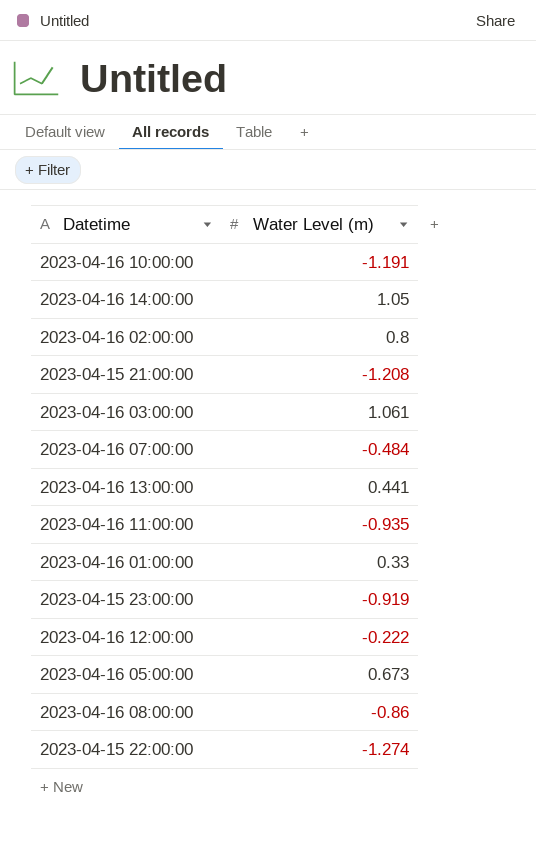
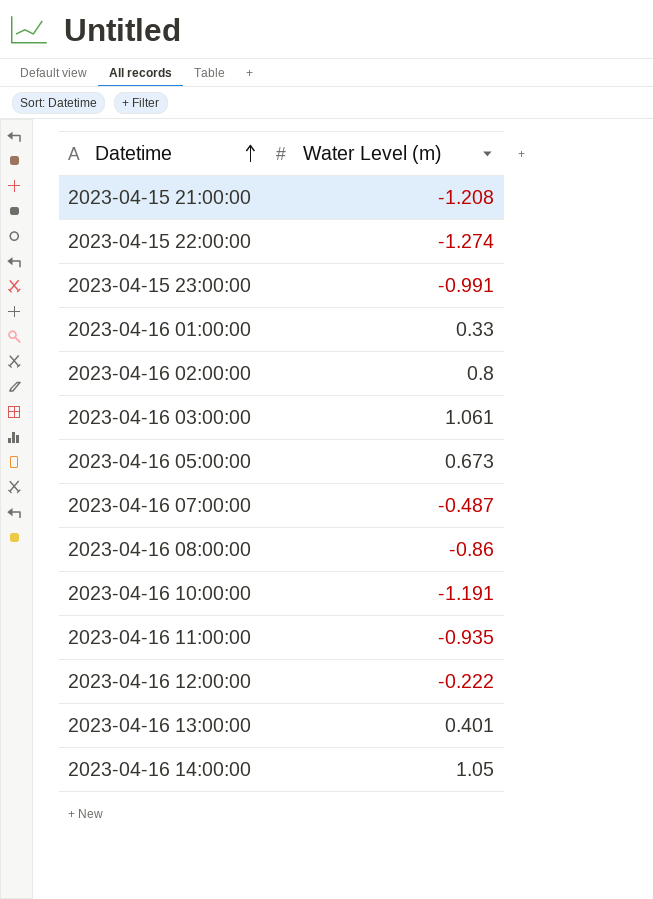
row order: none -> Datetime ascending
2023-04-15 23:00:00 | Water Level (m): -0.919 -> -0.991
2023-04-16 07:00:00 | Water Level (m): -0.484 -> -0.487
2023-04-16 13:00:00 | Water Level (m): 0.441 -> 0.401

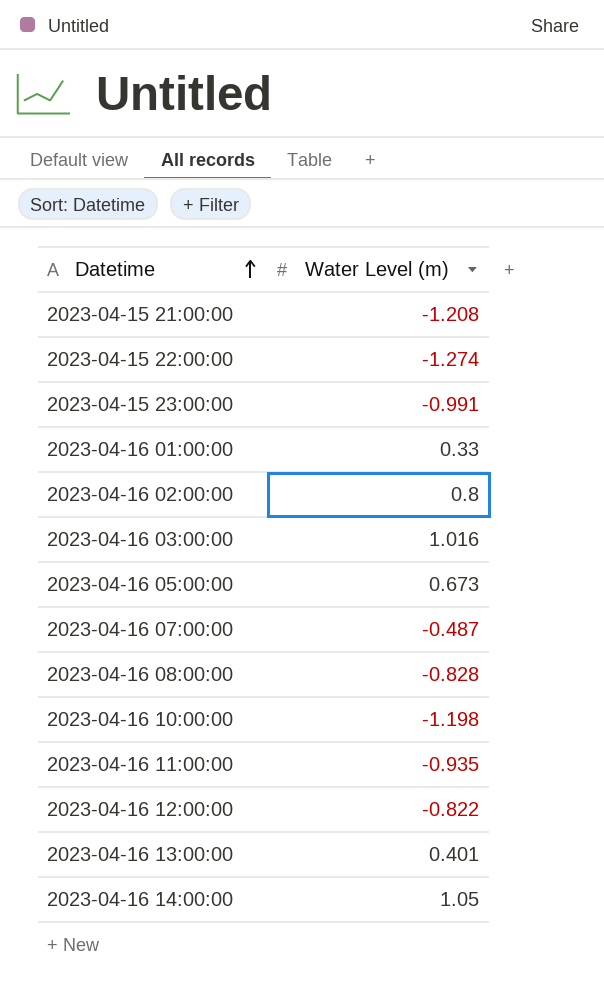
2023-04-16 03:00:00 | Water Level (m): 1.061 -> 1.016
2023-04-16 08:00:00 | Water Level (m): -0.86 -> -0.828
2023-04-16 10:00:00 | Water Level (m): -1.191 -> -1.198
2023-04-16 12:00:00 | Water Level (m): -0.222 -> -0.822

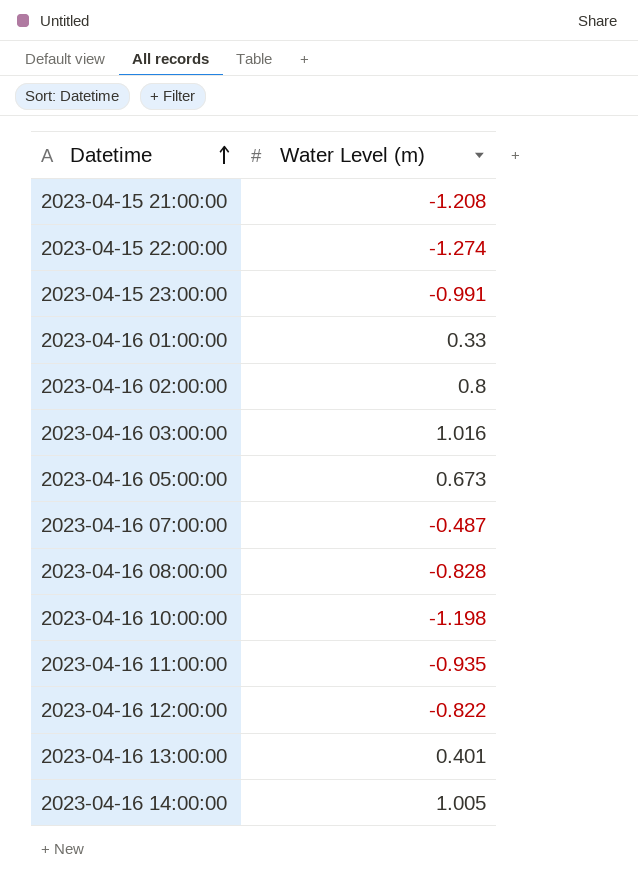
2023-04-16 14:00:00 | Water Level (m): 1.05 -> 1.005

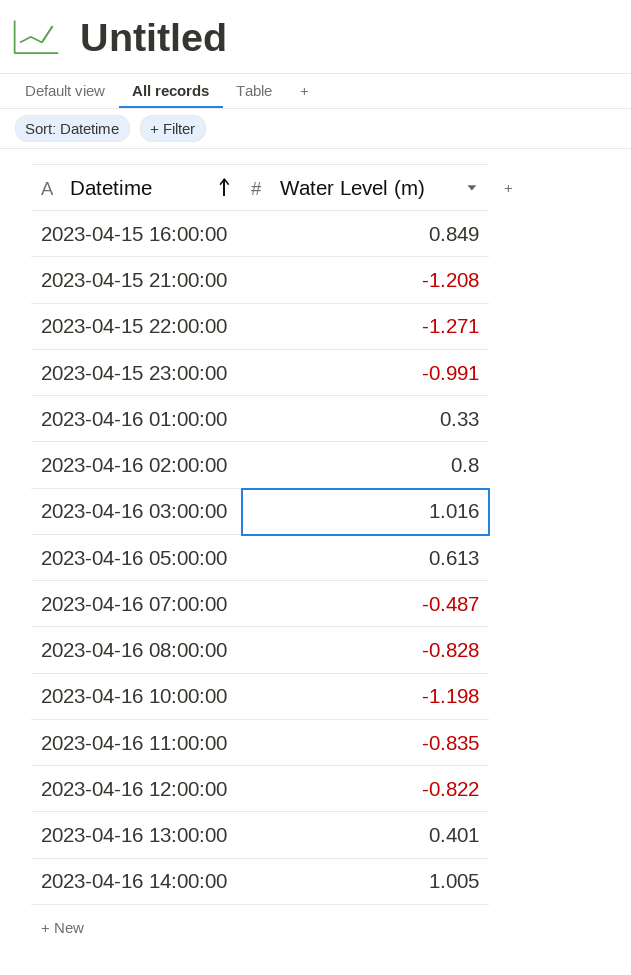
row 2023-04-15 16:00:00: none -> 0.849
2023-04-15 22:00:00 | Water Level (m): -1.274 -> -1.271
2023-04-16 05:00:00 | Water Level (m): 0.673 -> 0.613
2023-04-16 11:00:00 | Water Level (m): -0.935 -> -0.835

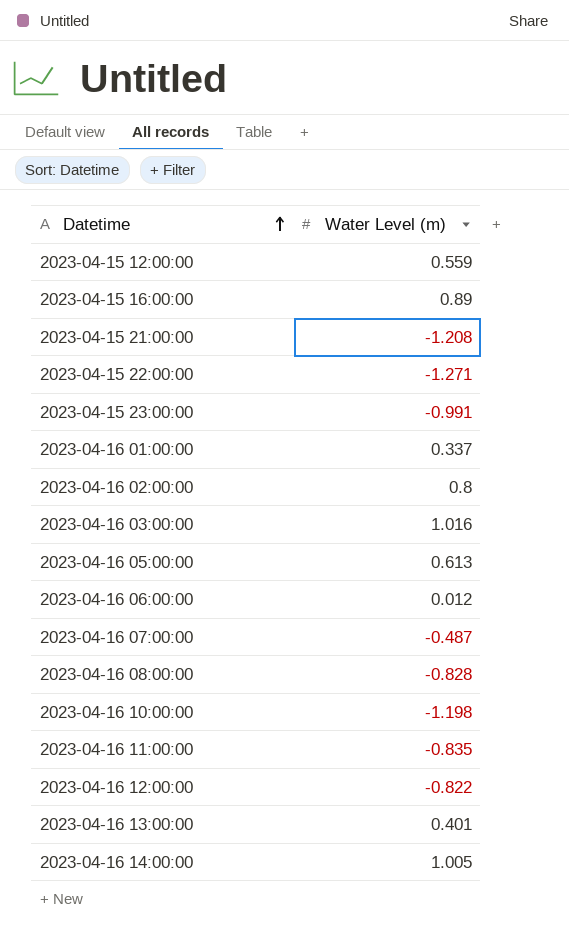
row 2023-04-15 12:00:00: none -> 0.559
2023-04-15 16:00:00 | Water Level (m): 0.849 -> 0.89
2023-04-16 01:00:00 | Water Level (m): 0.33 -> 0.337
row 2023-04-16 06:00:00: none -> 0.012

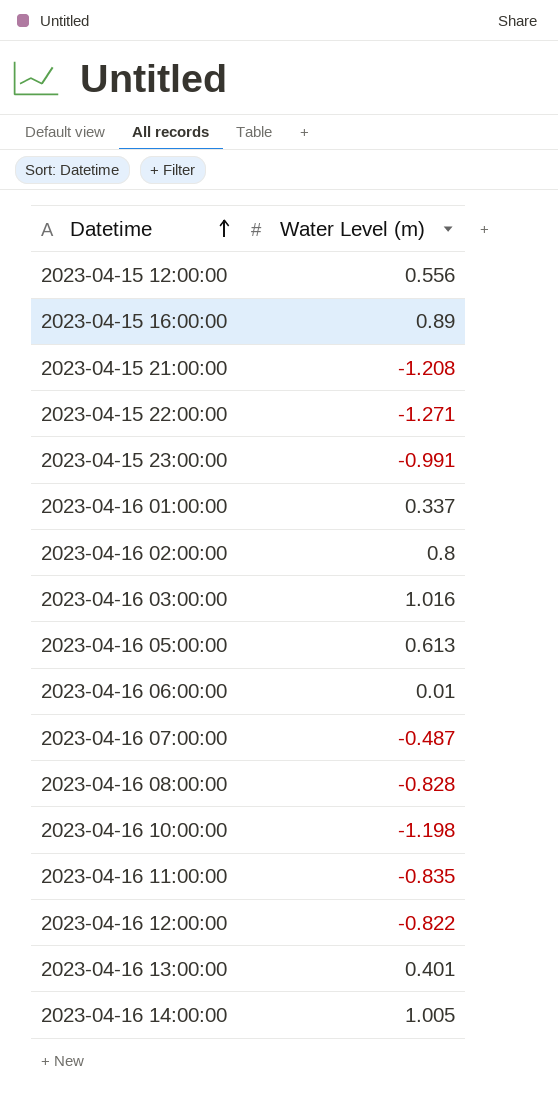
2023-04-15 12:00:00 | Water Level (m): 0.559 -> 0.556
2023-04-16 06:00:00 | Water Level (m): 0.012 -> 0.01

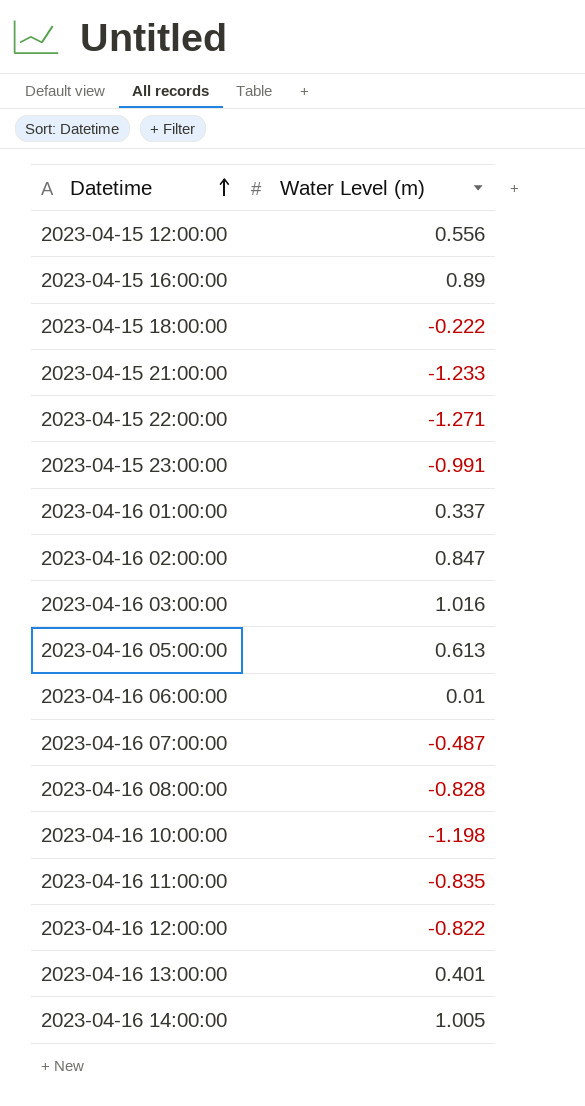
row 2023-04-15 18:00:00: none -> -0.222
2023-04-15 21:00:00 | Water Level (m): -1.208 -> -1.233
2023-04-16 02:00:00 | Water Level (m): 0.8 -> 0.847

